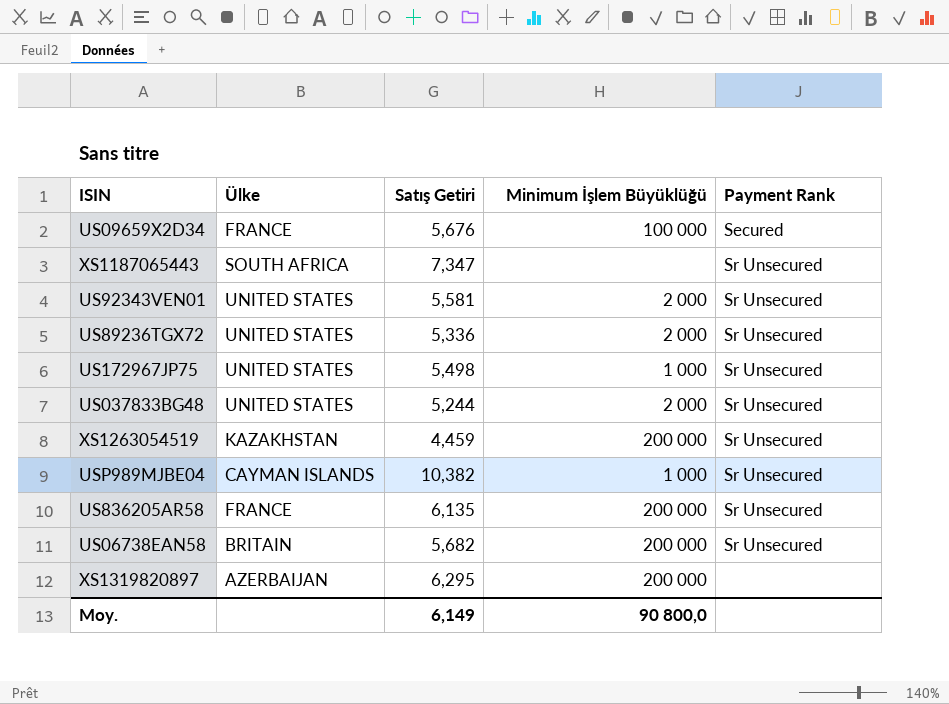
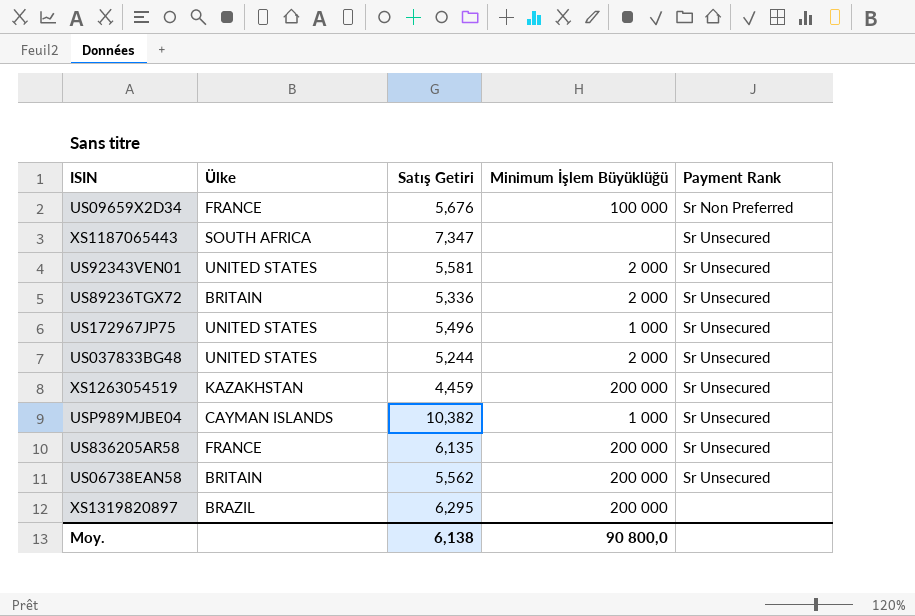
US09659X2D34 | Payment Rank: Secured -> Sr Non Preferred
US89236TGX72 | Ülke: UNITED STATES -> BRITAIN
US172967JP75 | Satış Getiri: 5,498 -> 5,496
US06738EAN58 | Satış Getiri: 5,682 -> 5,562
XS1319820897 | Ülke: AZERBAIJAN -> BRAZIL
Moy. | Satış Getiri: 6,149 -> 6,138

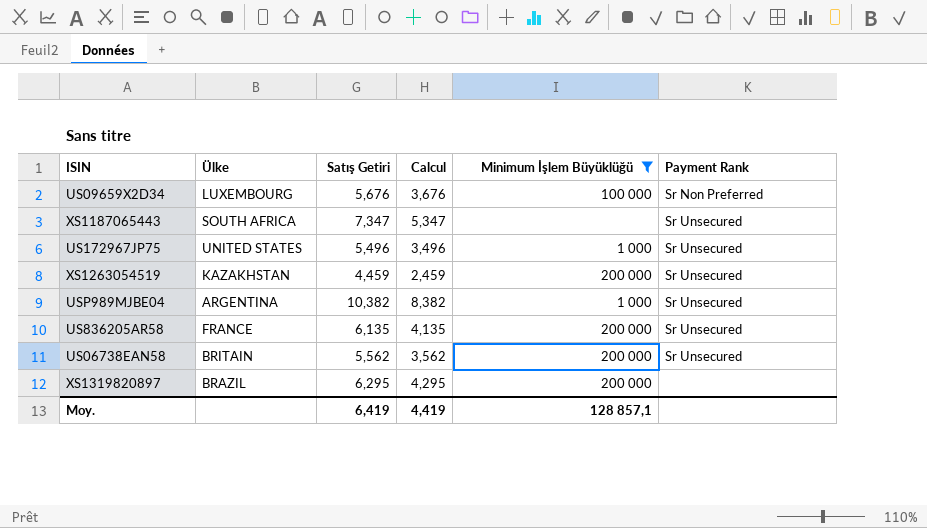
filter: none -> Minimum İşlem Büyüklüğü != 2 000
column Calcul | formula: none -> [Satış Getiri] - 2
US09659X2D34 | Ülke: FRANCE -> LUXEMBOURG
USP989MJBE04 | Ülke: CAYMAN ISLANDS -> ARGENTINA
Moy. | Satış Getiri: 6,138 -> 6,419
Moy. | Minimum İşlem Büyüklüğü: 90 800,0 -> 128 857,1

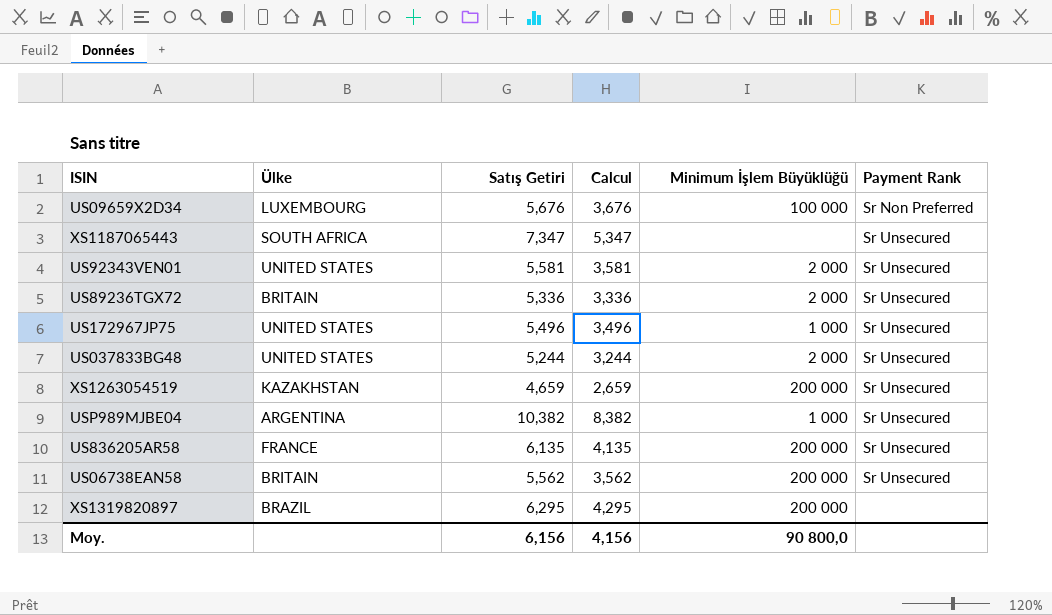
filter: Minimum İşlem Büyüklüğü != 2 000 -> none
XS1263054519 | Satış Getiri: 4,459 -> 4,659
XS1263054519 | Calcul: 2,459 -> 2,659
Moy. | Satış Getiri: 6,419 -> 6,156
Moy. | Calcul: 4,419 -> 4,156
Moy. | Minimum İşlem Büyüklüğü: 128 857,1 -> 90 800,0

